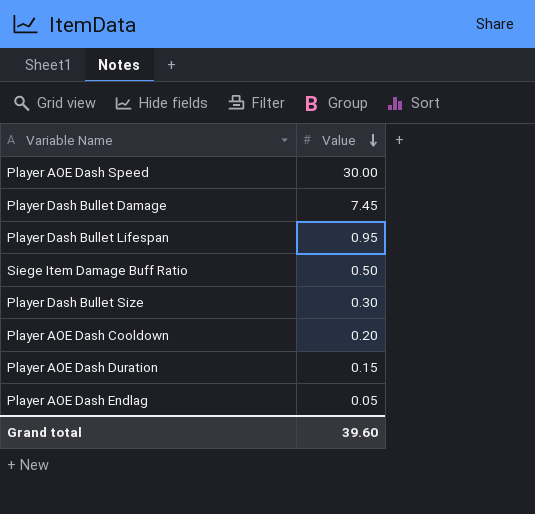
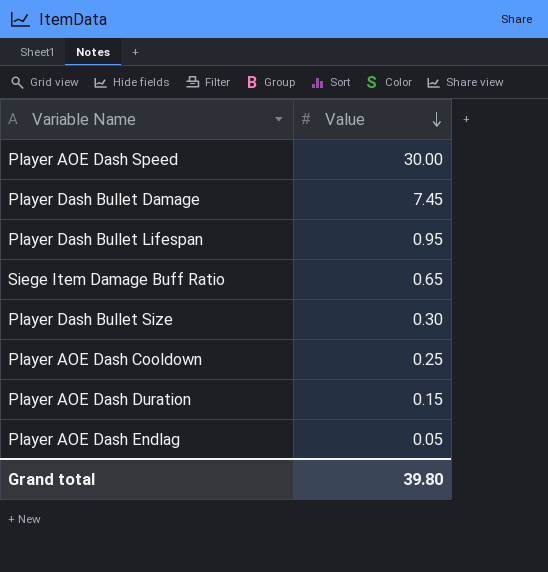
Siege Item Damage Buff Ratio | Value: 0.50 -> 0.65
Player AOE Dash Cooldown | Value: 0.20 -> 0.25
Grand total | Value: 39.60 -> 39.80

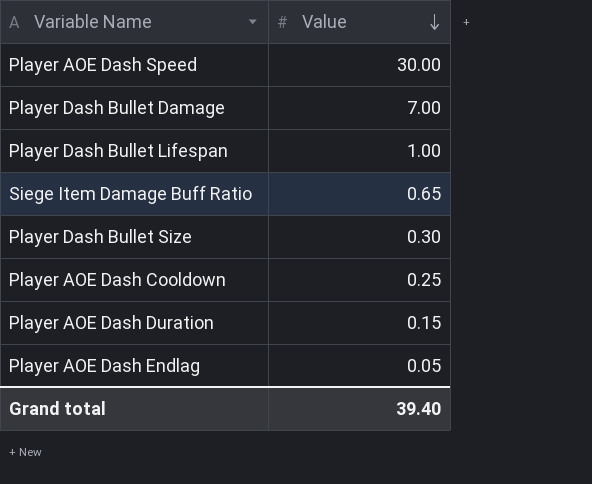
Player Dash Bullet Damage | Value: 7.45 -> 7.00
Player Dash Bullet Lifespan | Value: 0.95 -> 1.00
Grand total | Value: 39.80 -> 39.40

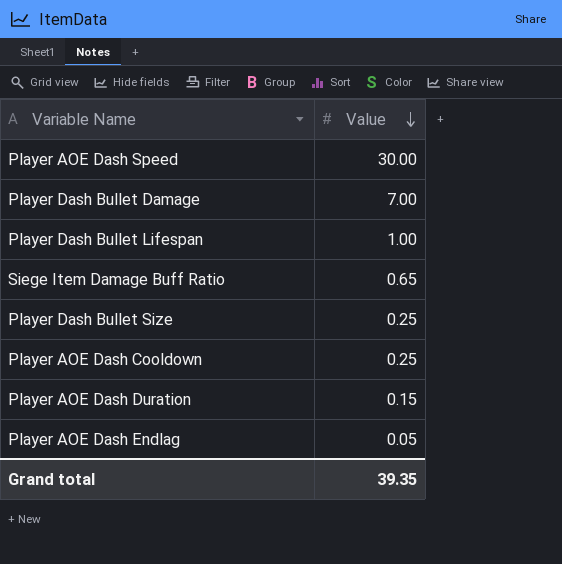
Player Dash Bullet Size | Value: 0.30 -> 0.25
Grand total | Value: 39.40 -> 39.35

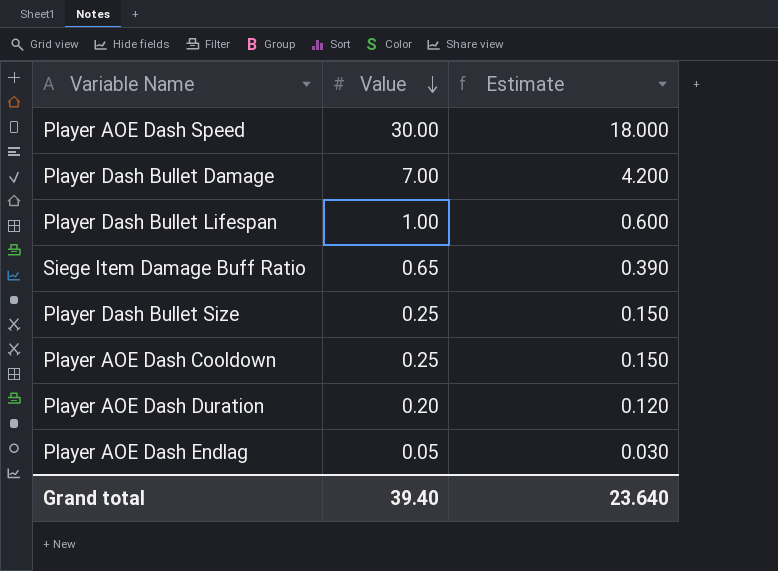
column Estimate | formula: none -> [Value] * 0.6
Player AOE Dash Duration | Value: 0.15 -> 0.20
Grand total | Value: 39.35 -> 39.40

